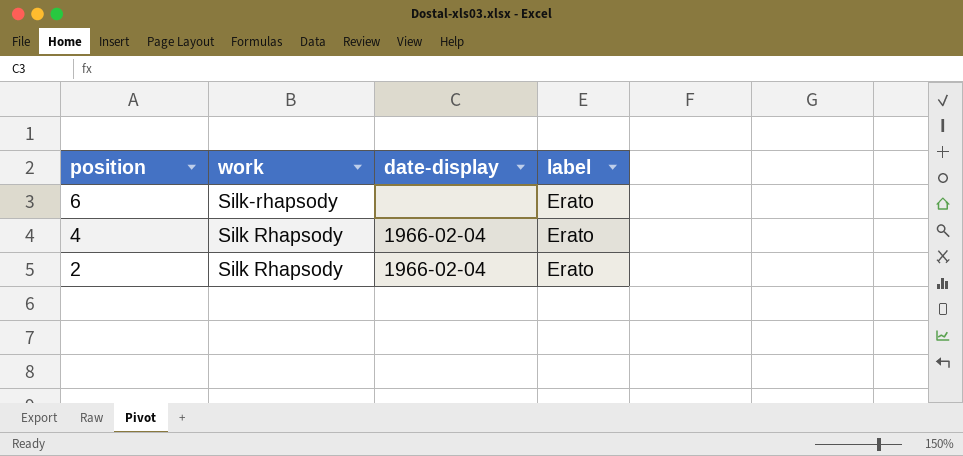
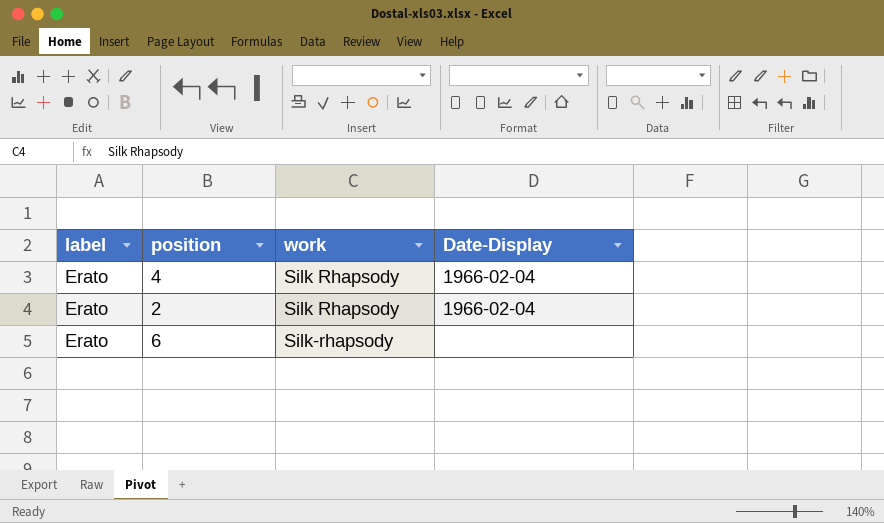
row order: position descending -> work ascending
column label | position: 4 -> 1
column name: date-display -> Date-Display

